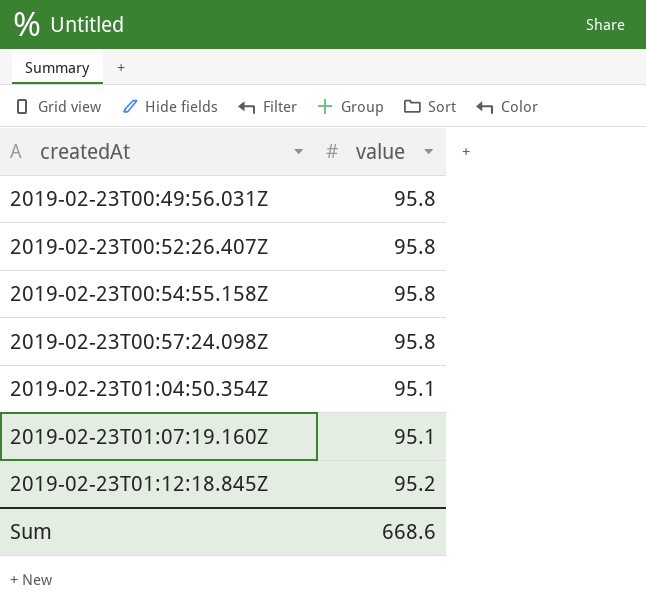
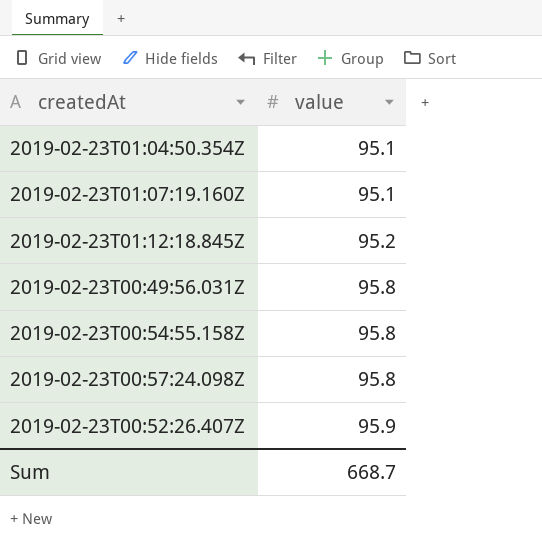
row order: createdAt ascending -> value ascending
2019-02-23T00:52:26.407Z | value: 95.8 -> 95.9
Sum | value: 668.6 -> 668.7

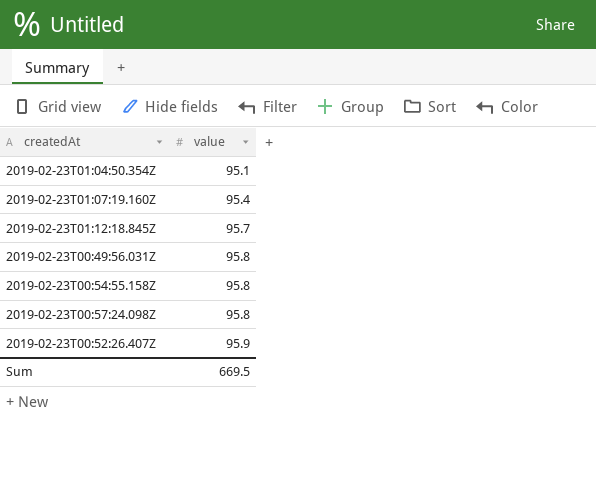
2019-02-23T01:07:19.160Z | value: 95.1 -> 95.4
2019-02-23T01:12:18.845Z | value: 95.2 -> 95.7
Sum | value: 668.7 -> 669.5

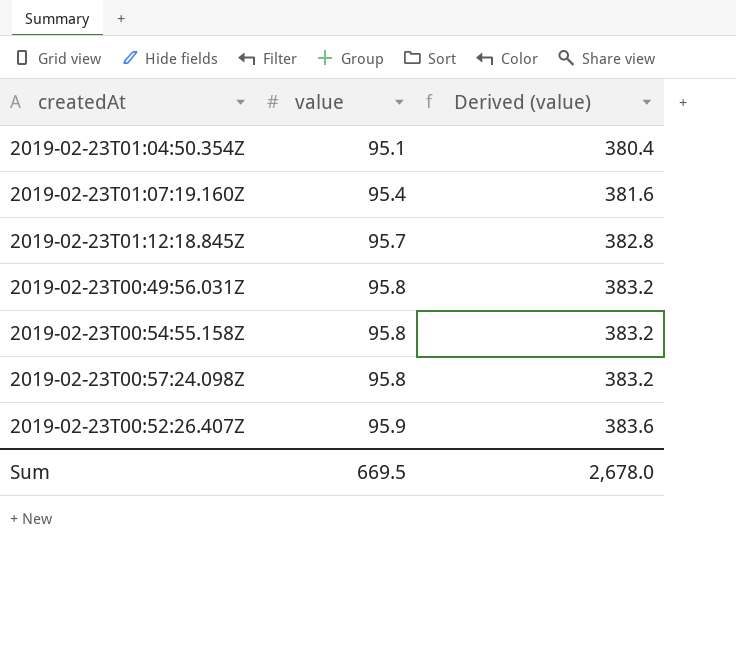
column Derived (value) | formula: none -> [value] * 4

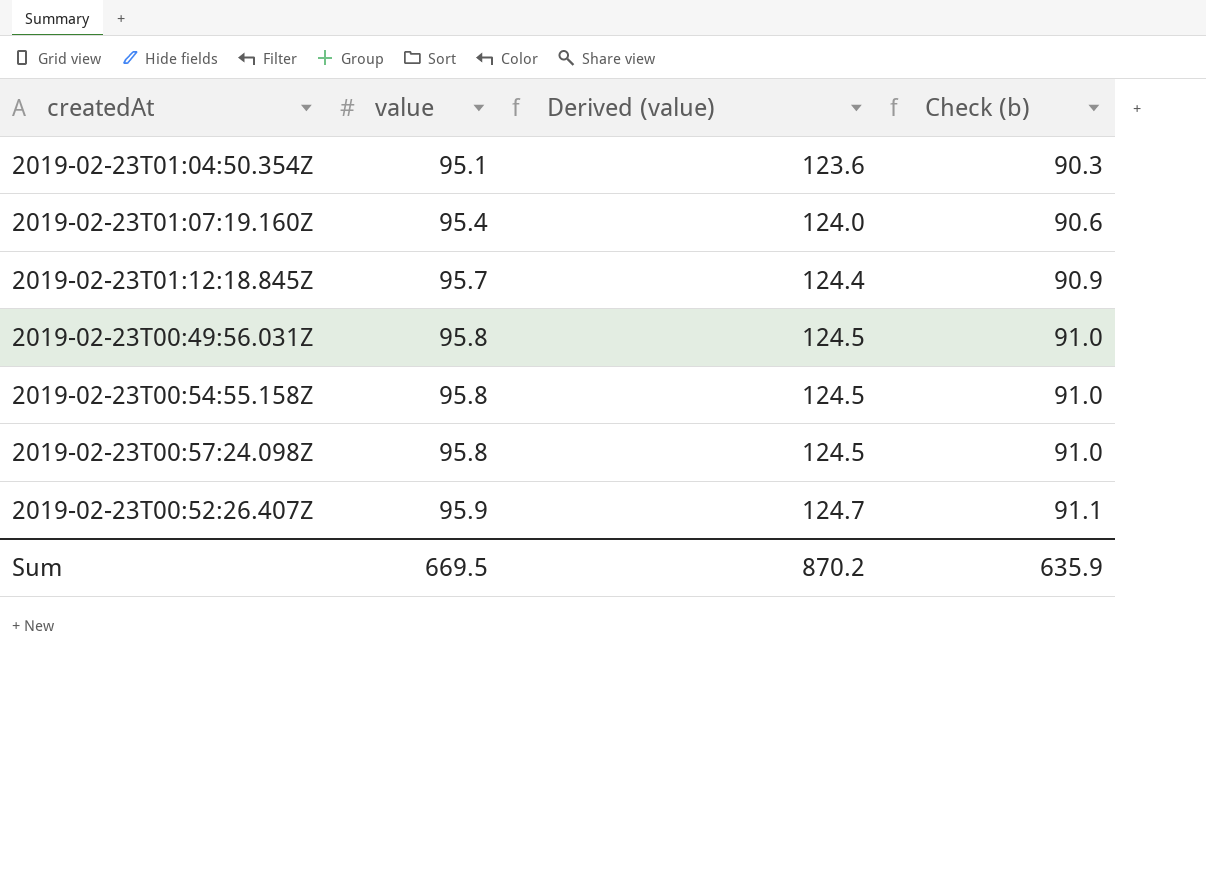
column Derived (value) | formula: [value] * 4 -> [value] * 1.3
column Check (b) | formula: none -> [value] * 0.95
Sum | Derived (value): 2,678.0 -> 870.2

